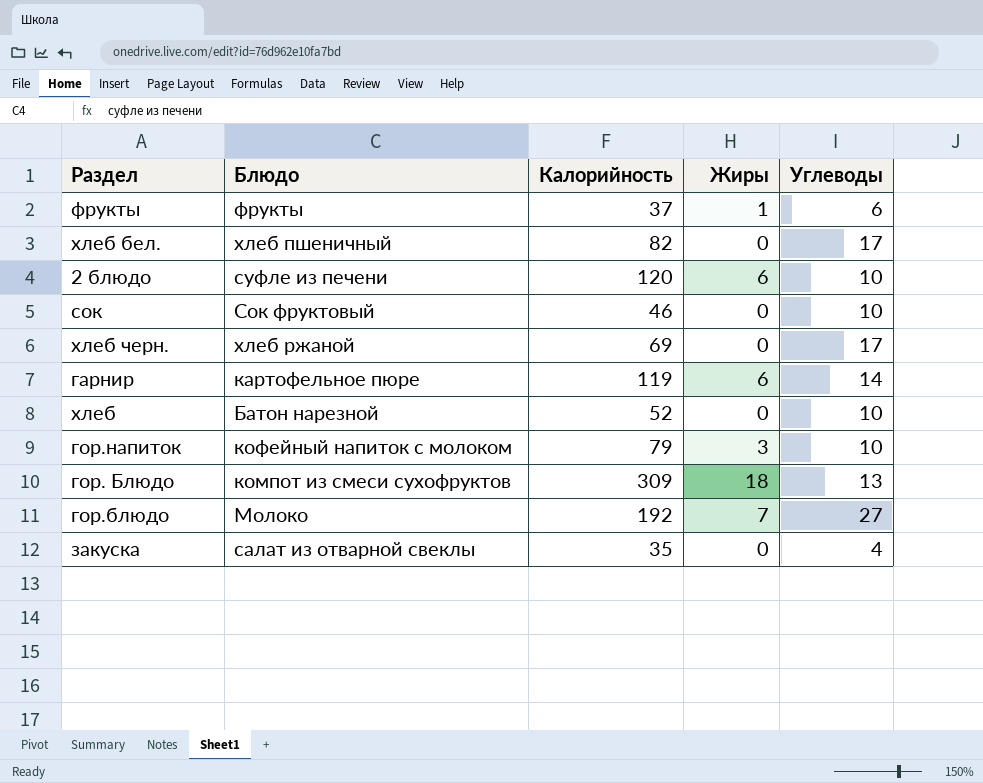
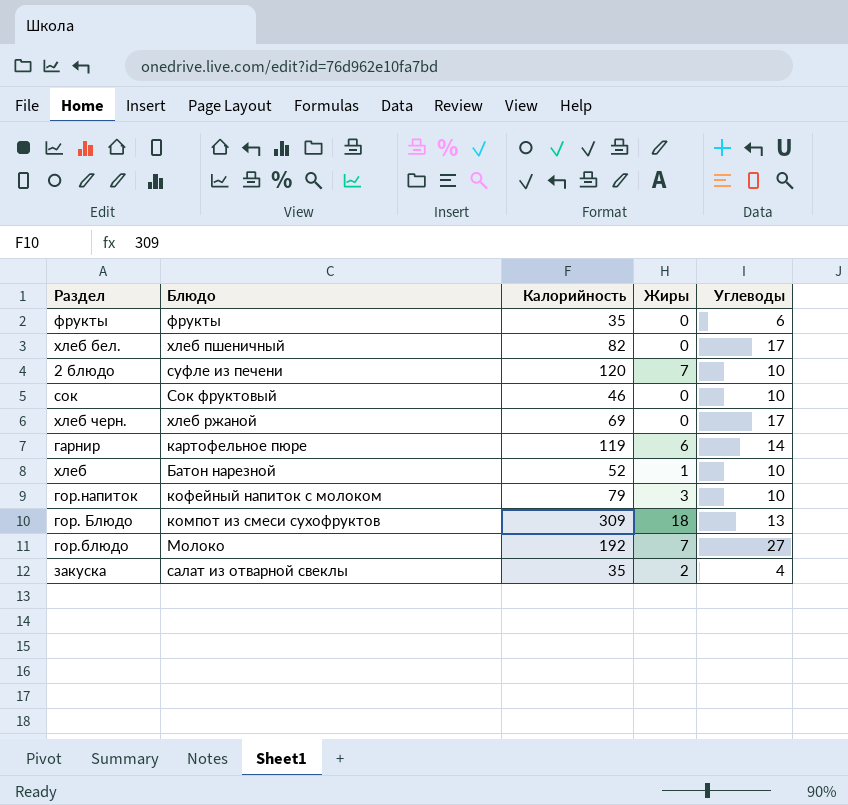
фрукты | Калорийность: 37 -> 35
фрукты | Жиры: 1 -> 0
2 блюдо | Жиры: 6 -> 7
хлеб | Жиры: 0 -> 1
закуска | Жиры: 0 -> 2

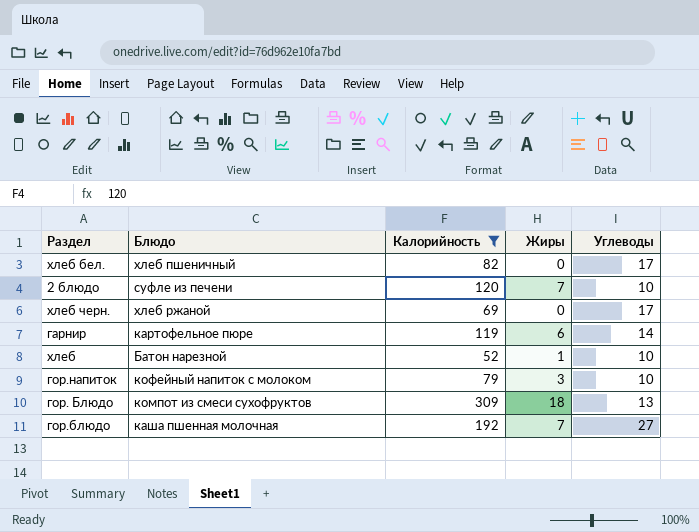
filter: none -> Калорийность >= 52
гор.блюдо | Блюдо: Молоко -> каша пшенная молочная

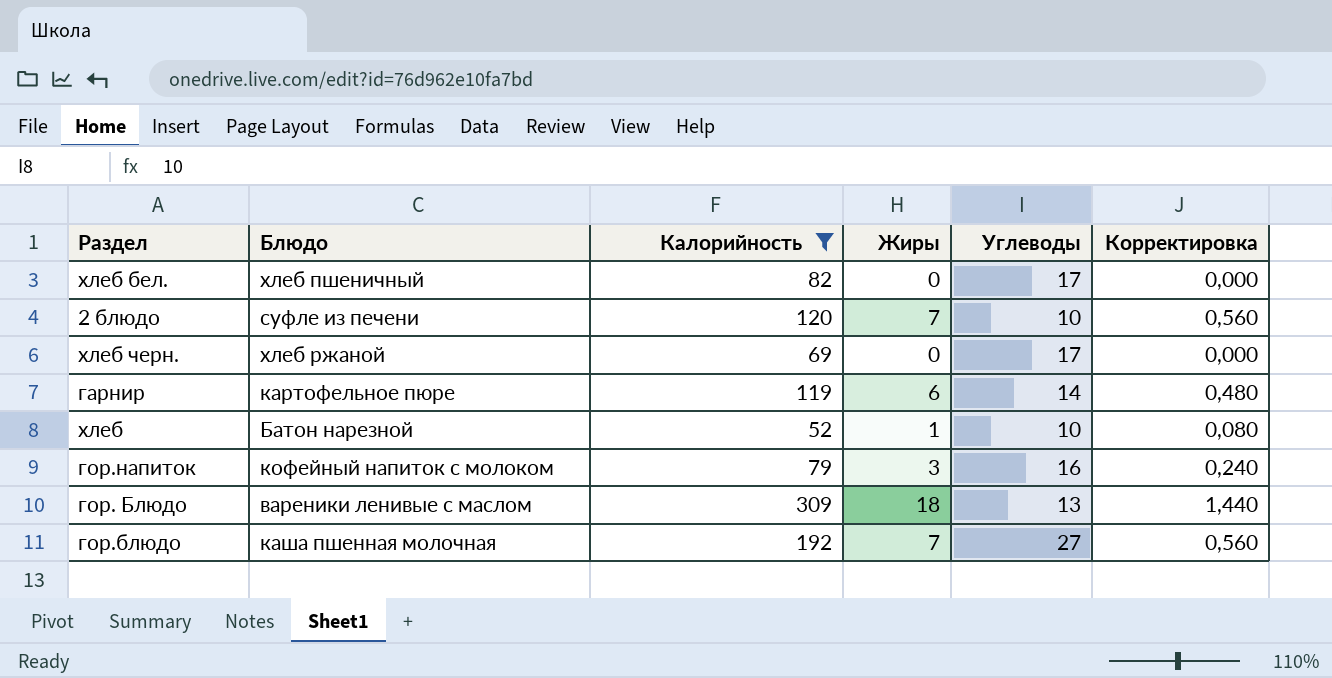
column Корректировка | formula: none -> [Жиры] * 0,08
гор.напиток | Углеводы: 10 -> 16
гор. Блюдо | Блюдо: компот из смеси сухофруктов -> вареники ленивые с маслом

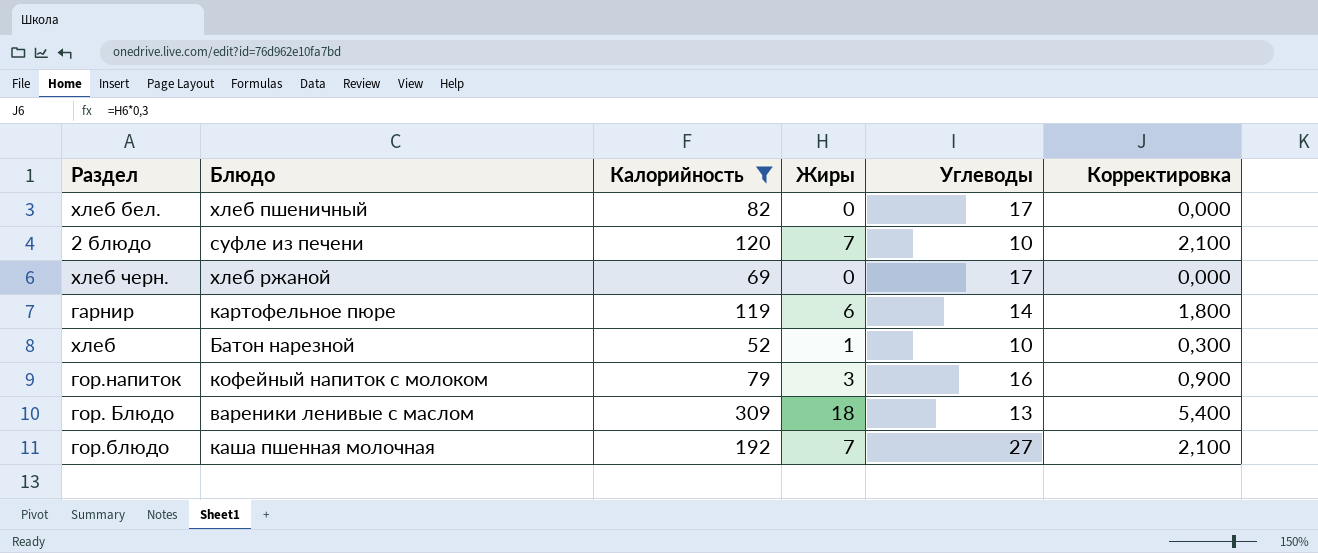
column Корректировка | formula: [Жиры] * 0,08 -> [Жиры] * 0,3

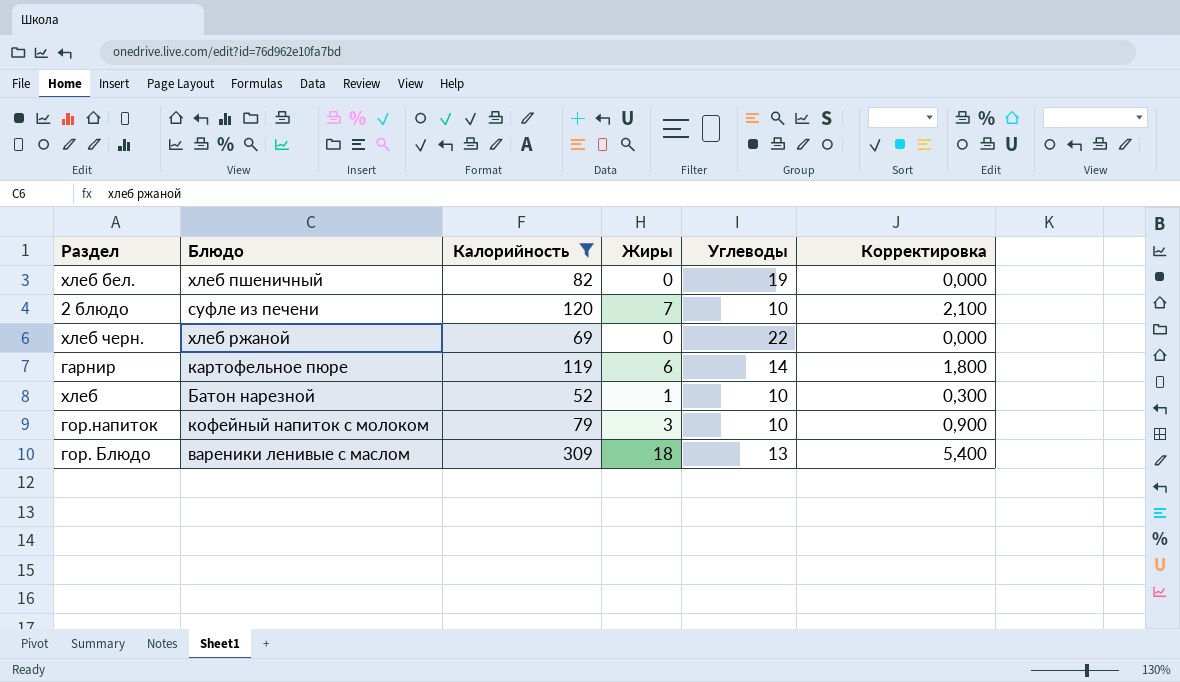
row гор.блюдо: каша пшенная молочная | 192 | 7 | 27 | 2,100 -> none
хлеб бел. | Углеводы: 17 -> 19
хлеб черн. | Углеводы: 17 -> 22
гор.напиток | Углеводы: 16 -> 10

